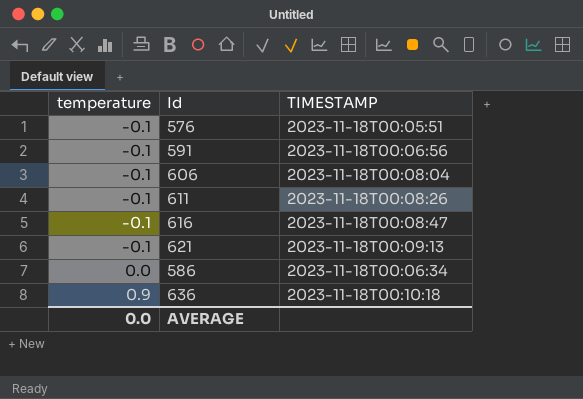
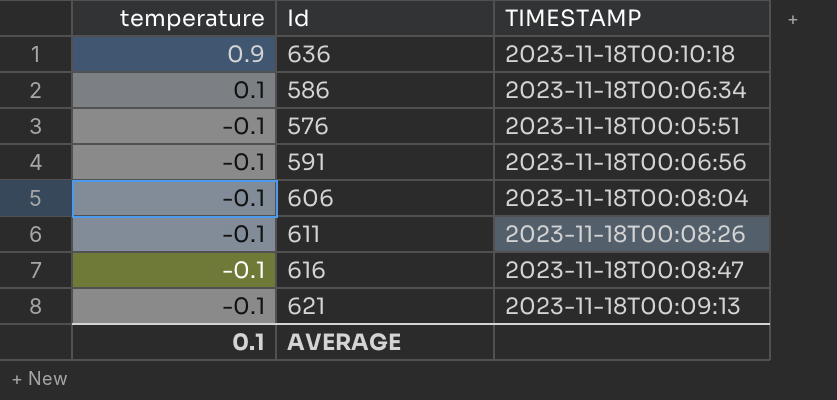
row order: temperature ascending -> temperature descending
586 | temperature: 0.0 -> 0.1
AVERAGE | temperature: 0.0 -> 0.1

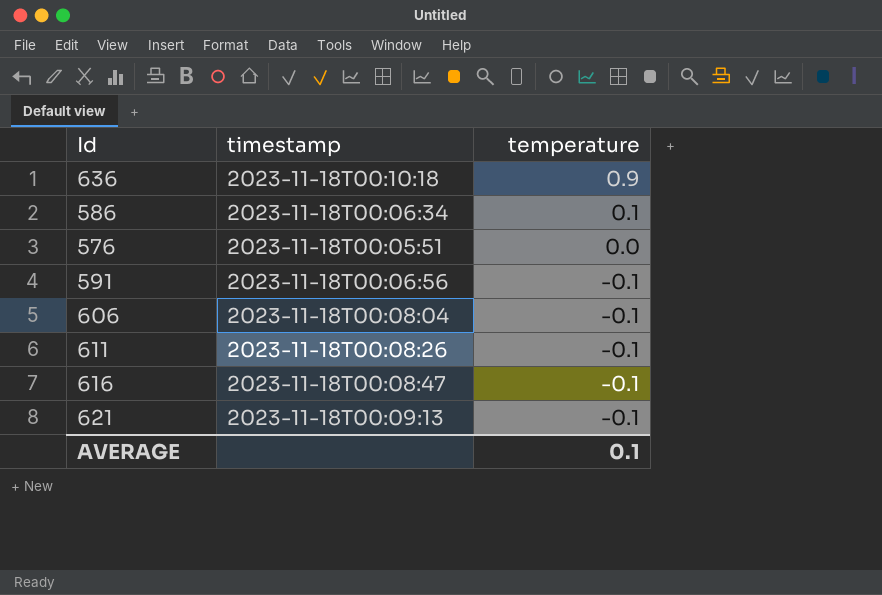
column name: TIMESTAMP -> timestamp
column temperature | position: 1 -> 3
576 | temperature: -0.1 -> 0.0

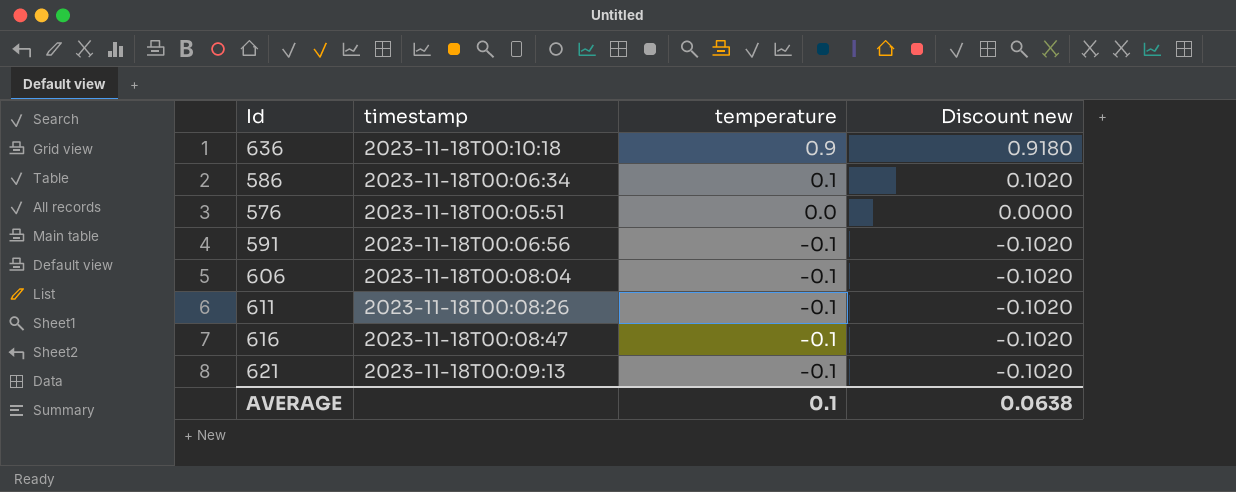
column Discount new | formula: none -> [temperature] * 1.02

